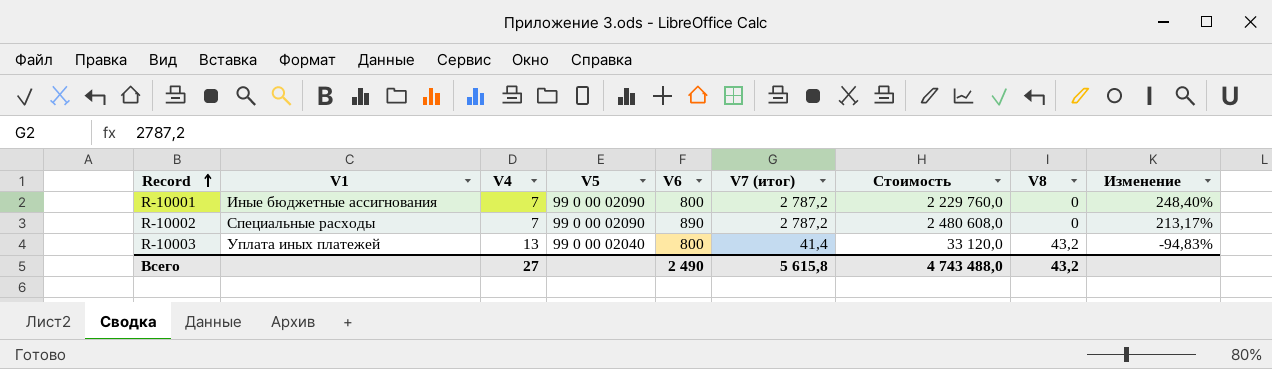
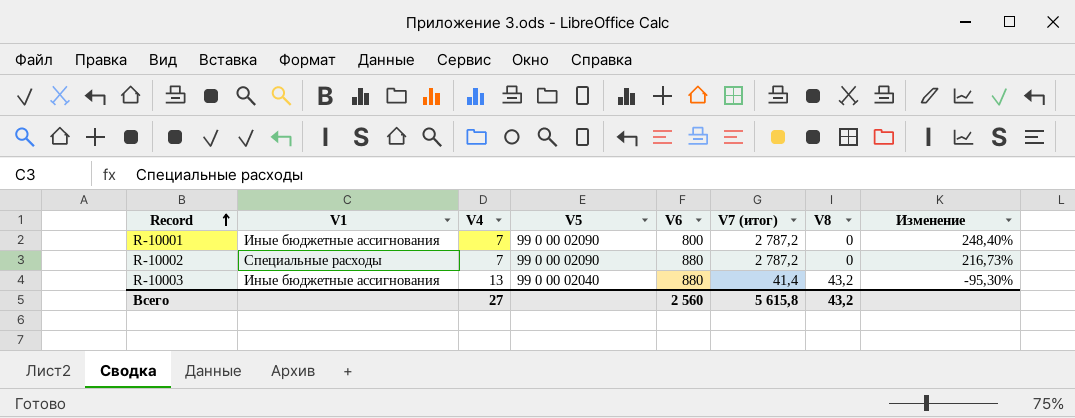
column Стоимость | formula: [V6] * [V7 (итог)] -> none
R-10002 | V6: 890 -> 880
R-10002 | Изменение: 213,17% -> 216,73%
R-10003 | V1: Уплата иных платежей -> Иные бюджетные ассигнования
R-10003 | V6: 800 -> 880
R-10003 | Изменение: -94,83% -> -95,30%
Всего | V6: 2 490 -> 2 560

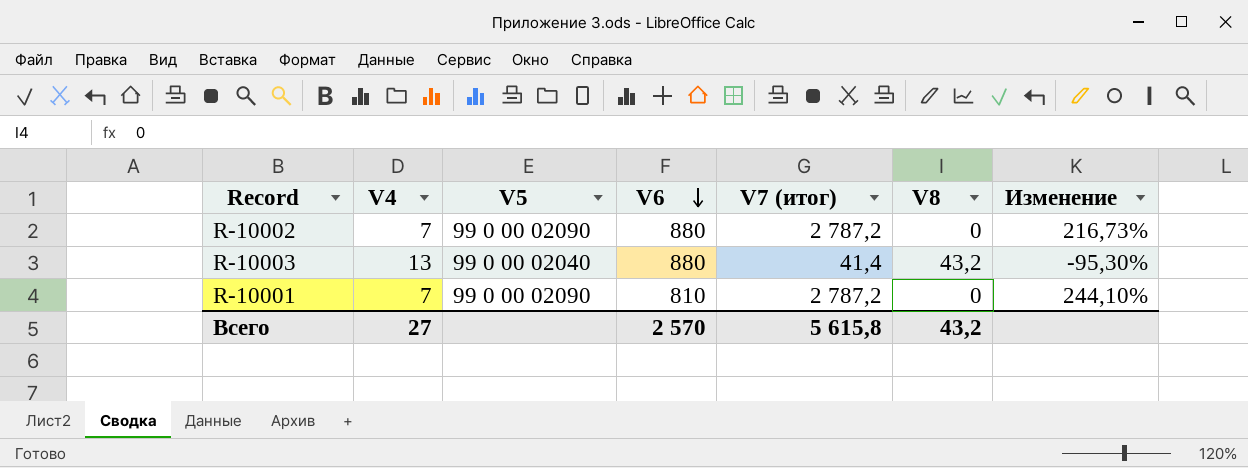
row order: Record ascending -> V6 descending
column V1 | position: 2 -> none
R-10001 | V6: 800 -> 810
R-10001 | Изменение: 248,40% -> 244,10%
Всего | V6: 2 560 -> 2 570

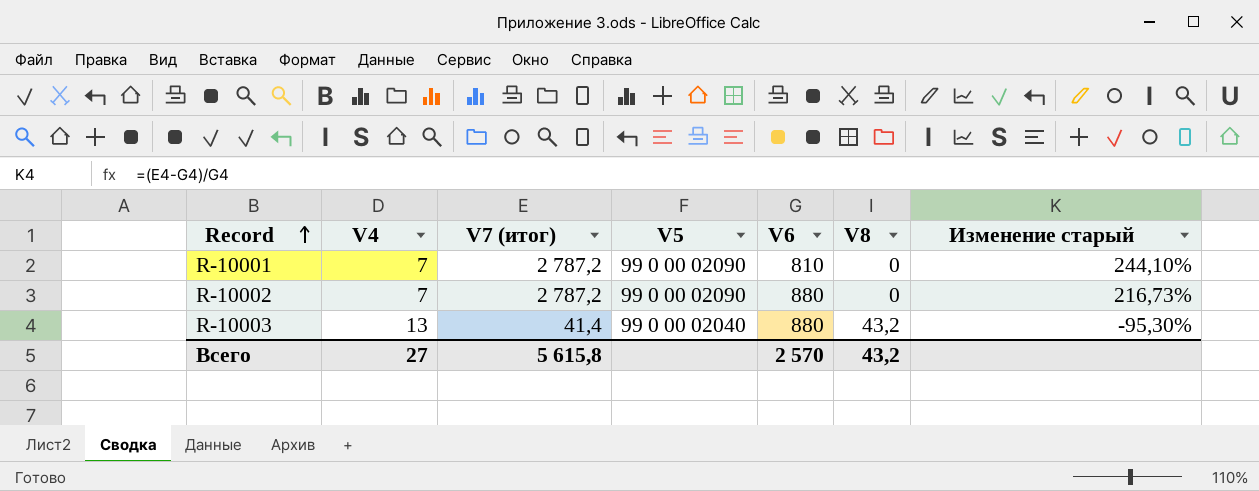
row order: V6 descending -> Record ascending
column V7 (итог) | position: 5 -> 3
column name: Изменение -> Изменение старый

